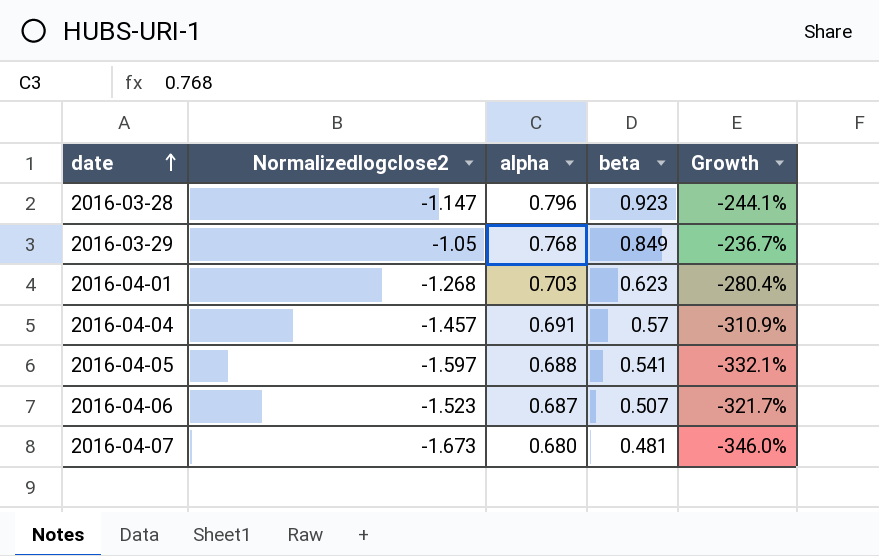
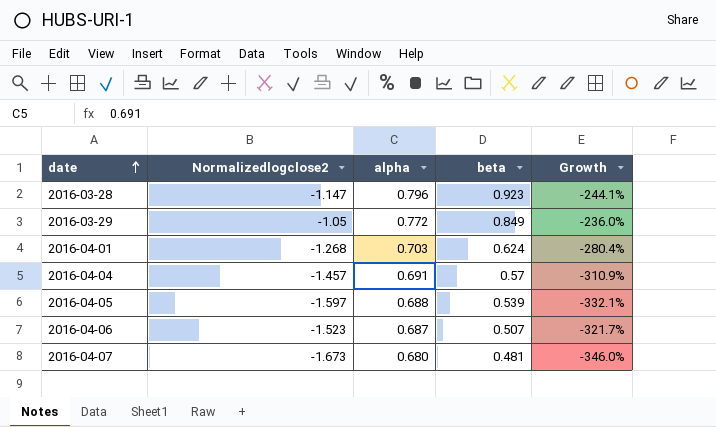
2016-03-29 | alpha: 0.768 -> 0.772
2016-03-29 | Growth: -236.7% -> -236.0%
2016-04-01 | beta: 0.623 -> 0.624
2016-04-05 | beta: 0.541 -> 0.539

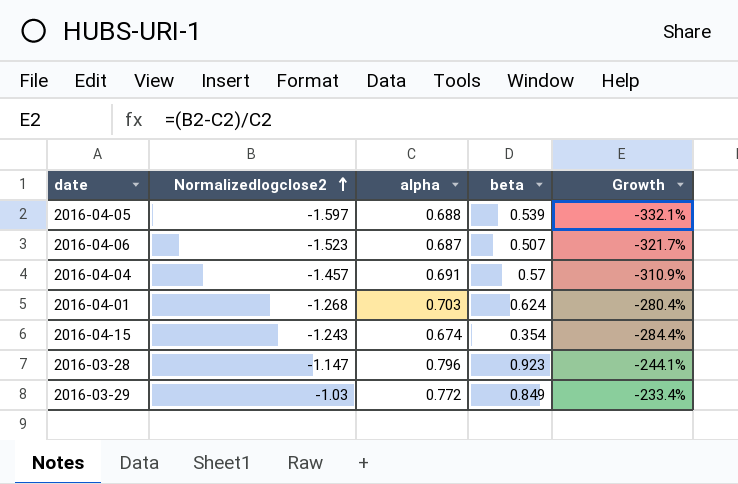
row order: date ascending -> Normalizedlogclose2 ascending
row 2016-04-07: -1.673 | 0.680 | 0.481 | -346.0% -> none
row 2016-04-15: none -> -1.243 | 0.674 | 0.354 | -284.4%
2016-03-29 | Normalizedlogclose2: -1.05 -> -1.03
2016-03-29 | Growth: -236.0% -> -233.4%

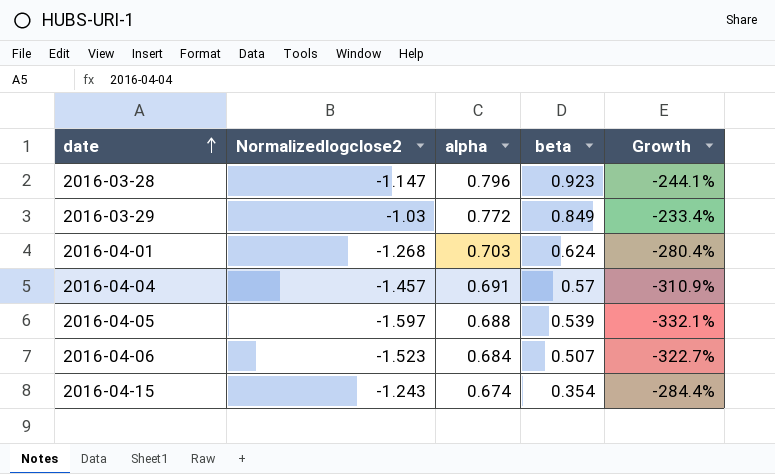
row order: Normalizedlogclose2 ascending -> date ascending
2016-04-06 | alpha: 0.687 -> 0.684
2016-04-06 | Growth: -321.7% -> -322.7%

